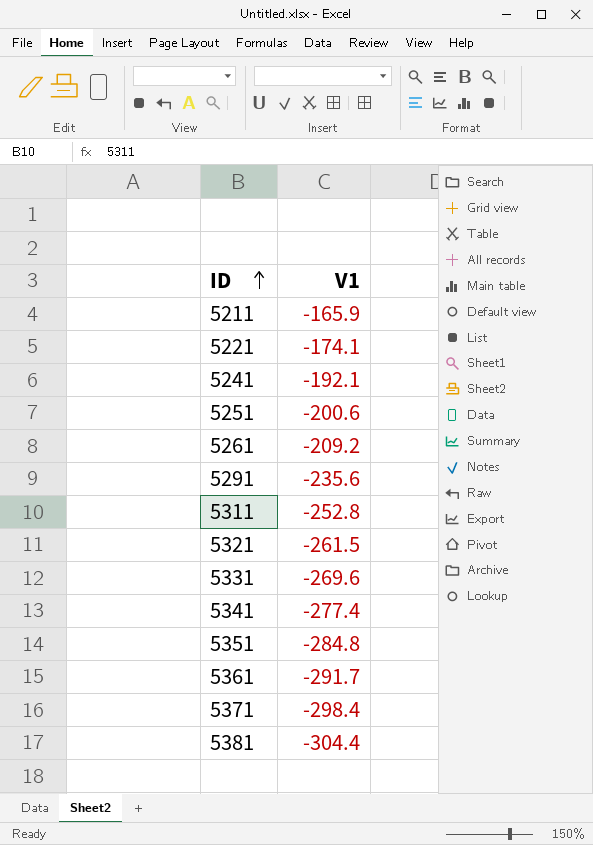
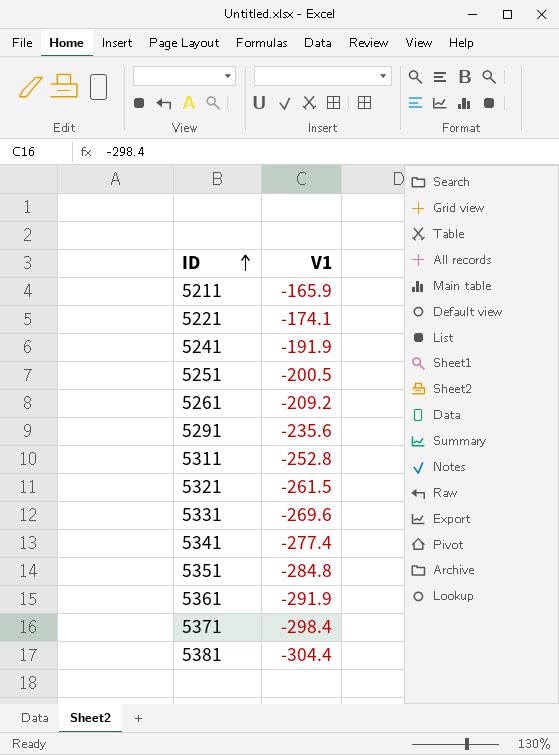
5241 | V1: -192.1 -> -191.9
5251 | V1: -200.6 -> -200.5
5361 | V1: -291.7 -> -291.9

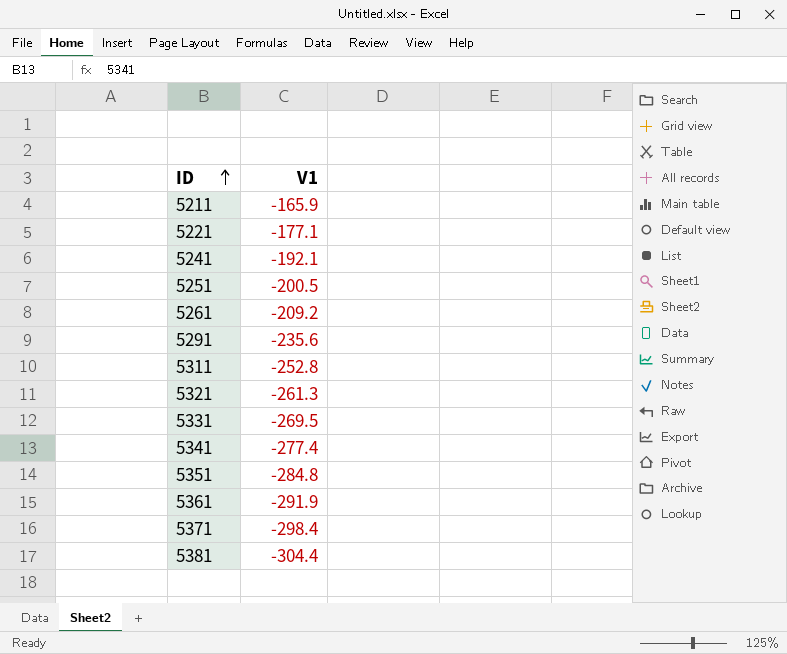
5221 | V1: -174.1 -> -177.1
5241 | V1: -191.9 -> -192.1
5321 | V1: -261.5 -> -261.3
5331 | V1: -269.6 -> -269.5

